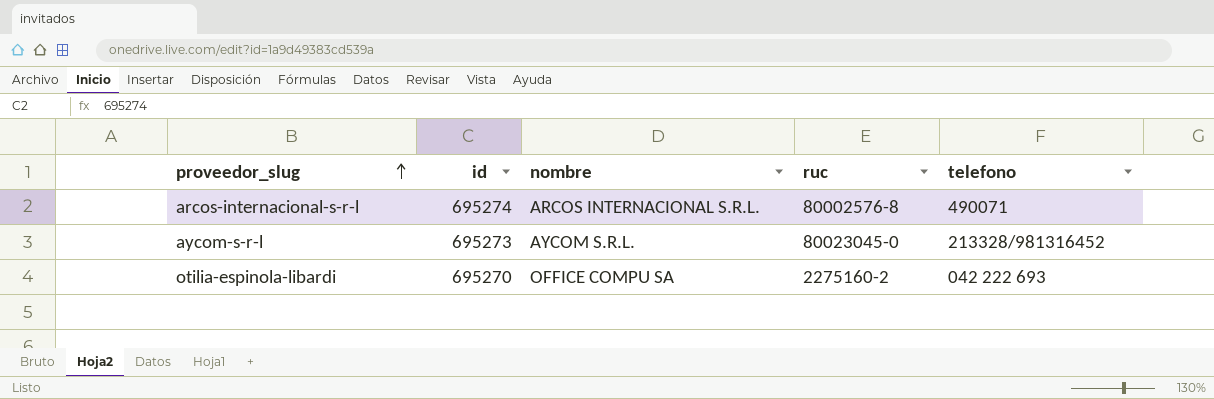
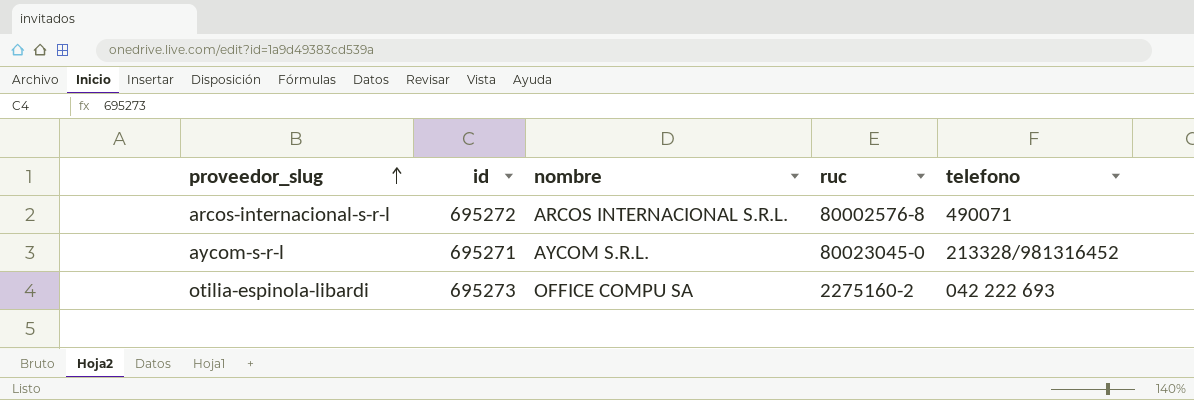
arcos-internacional-s-r-l | id: 695274 -> 695272
aycom-s-r-l | id: 695273 -> 695271
otilia-espinola-libardi | id: 695270 -> 695273

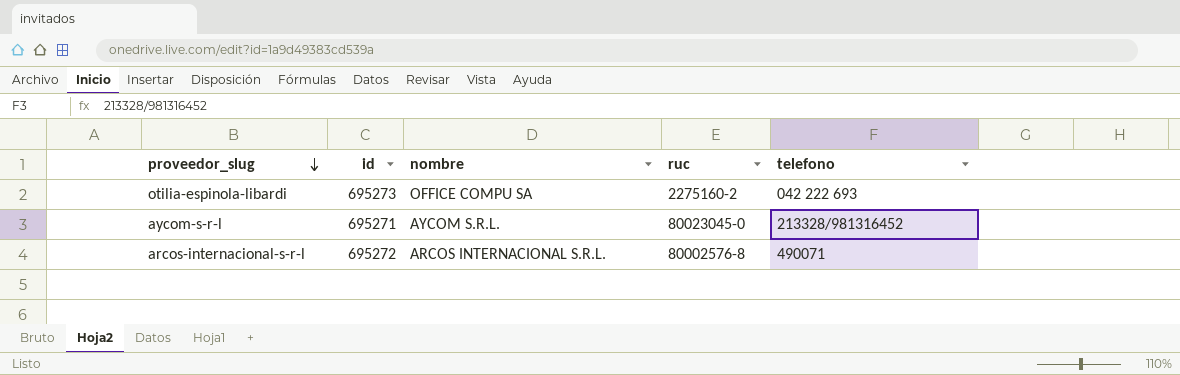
row order: proveedor_slug ascending -> proveedor_slug descending

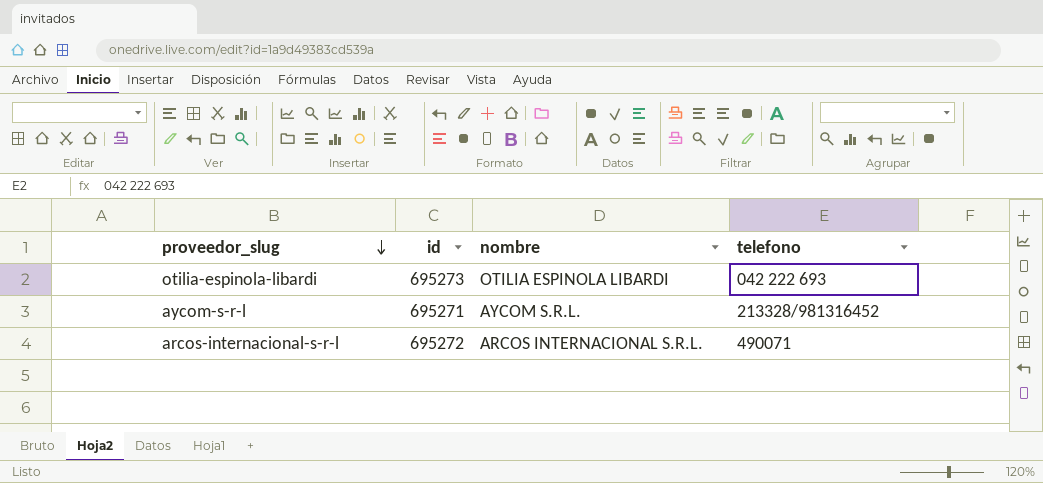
column ruc | position: 4 -> none
otilia-espinola-libardi | nombre: OFFICE COMPU SA -> OTILIA ESPINOLA LIBARDI

